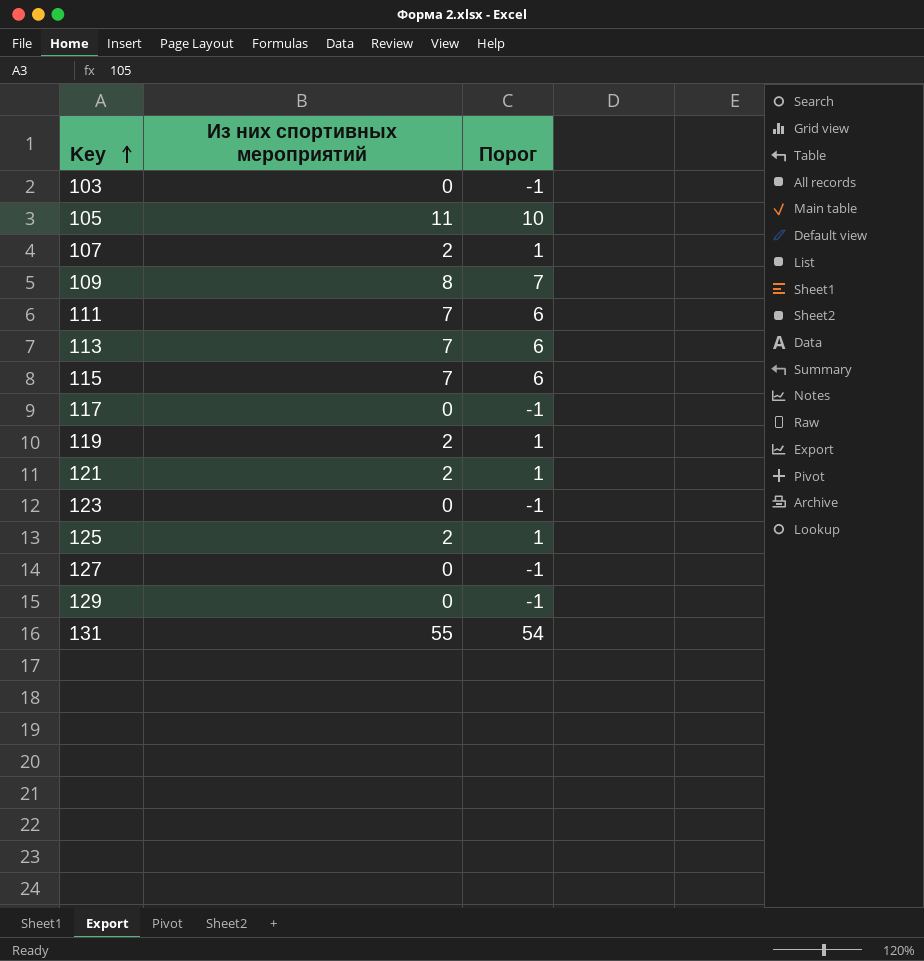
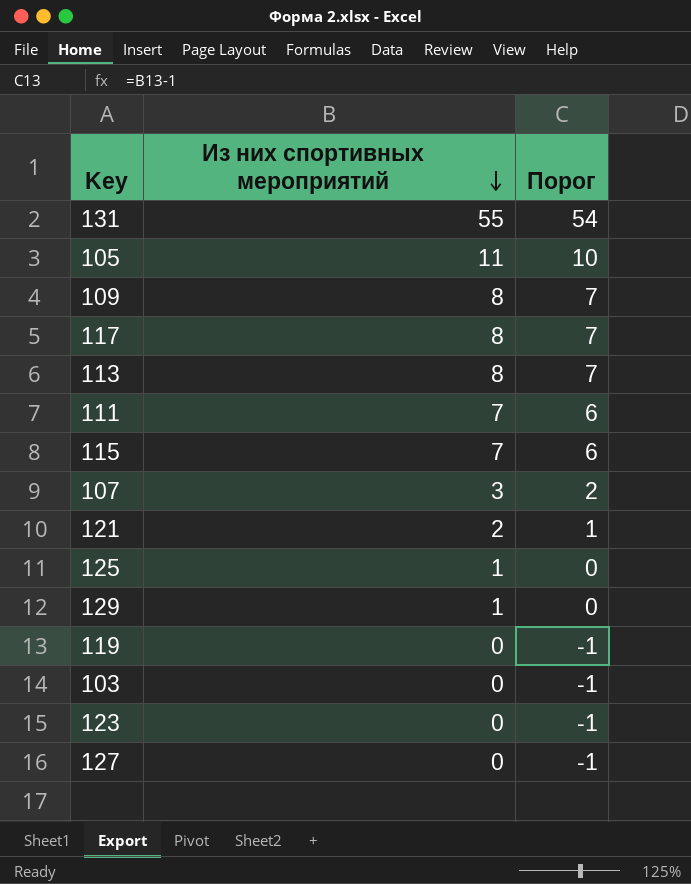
row order: Key ascending -> Из них спортивных мероприятий descending
117 | Из них спортивных мероприятий: 0 -> 8
117 | Порог: -1 -> 7
113 | Из них спортивных мероприятий: 7 -> 8
113 | Порог: 6 -> 7
107 | Из них спортивных мероприятий: 2 -> 3
107 | Порог: 1 -> 2
125 | Из них спортивных мероприятий: 2 -> 1
125 | Порог: 1 -> 0
129 | Из них спортивных мероприятий: 0 -> 1
129 | Порог: -1 -> 0
119 | Из них спортивных мероприятий: 2 -> 0
119 | Порог: 1 -> -1

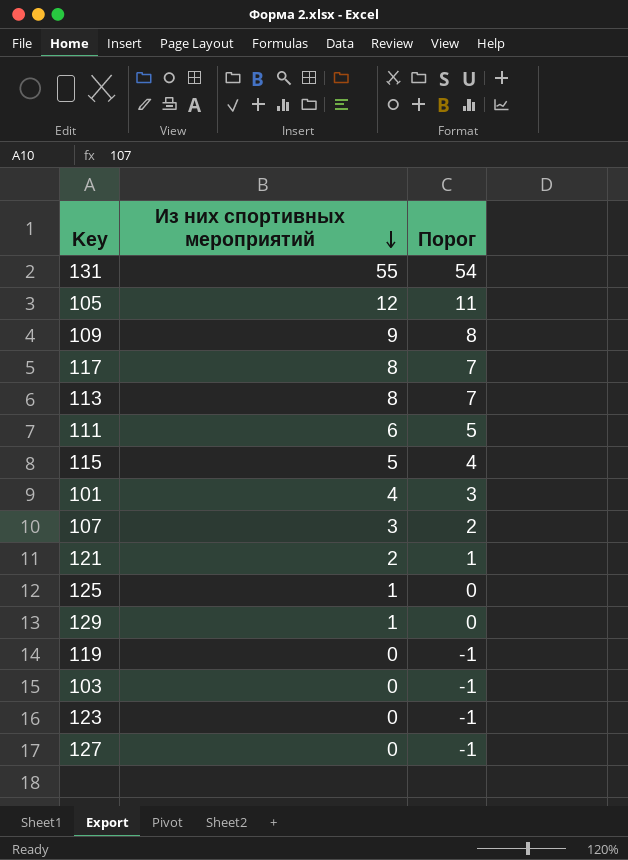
105 | Из них спортивных мероприятий: 11 -> 12
105 | Порог: 10 -> 11
109 | Из них спортивных мероприятий: 8 -> 9
109 | Порог: 7 -> 8
111 | Из них спортивных мероприятий: 7 -> 6
111 | Порог: 6 -> 5
115 | Из них спортивных мероприятий: 7 -> 5
115 | Порог: 6 -> 4
row 101: none -> 4 | 3

